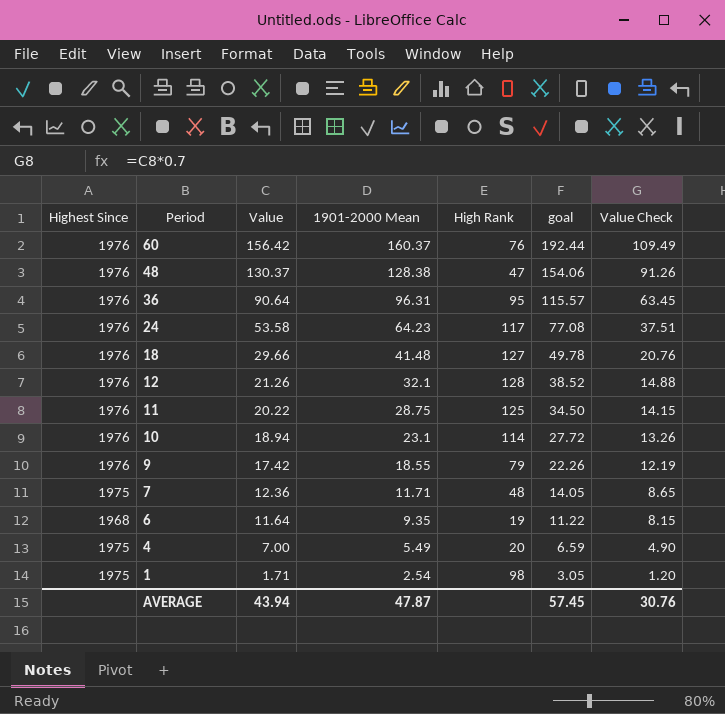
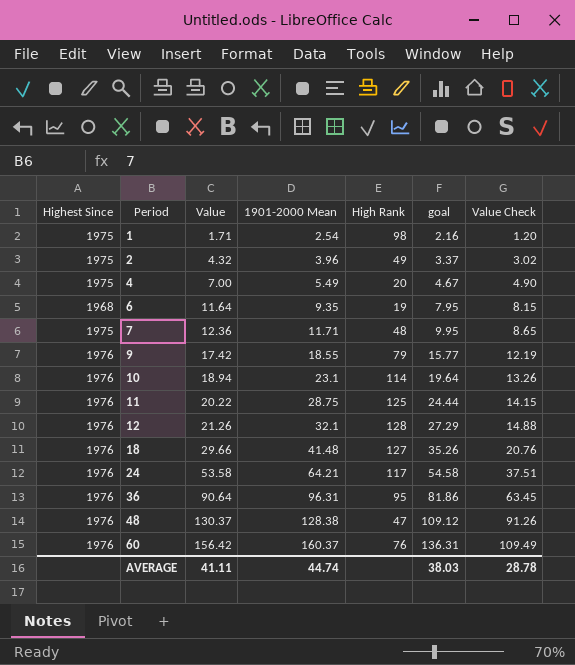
row order: Period descending -> Period ascending
column goal | formula: [1901-2000 Mean] * 1.2 -> [1901-2000 Mean] * 0.85
row 2: none -> 1975 | 4.32 | 3.96 | 49 | 3.37 | 3.02
24 | 1901-2000 Mean: 64.23 -> 64.21
AVERAGE | Value: 43.94 -> 41.11
AVERAGE | 1901-2000 Mean: 47.87 -> 44.74
AVERAGE | goal: 57.45 -> 38.03
AVERAGE | Value Check: 30.76 -> 28.78

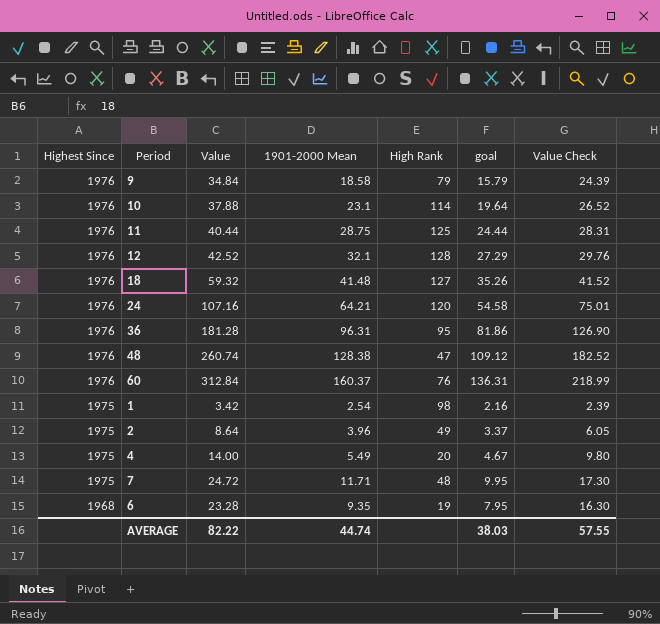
row order: Period ascending -> Highest Since descending
9 | Value: 17.42 -> 34.84
9 | 1901-2000 Mean: 18.55 -> 18.58
9 | goal: 15.77 -> 15.79
9 | Value Check: 12.19 -> 24.39
10 | Value: 18.94 -> 37.88
10 | Value Check: 13.26 -> 26.52
11 | Value: 20.22 -> 40.44
11 | Value Check: 14.15 -> 28.31
12 | Value: 21.26 -> 42.52
12 | Value Check: 14.88 -> 29.76
18 | Value: 29.66 -> 59.32
18 | Value Check: 20.76 -> 41.52
24 | Value: 53.58 -> 107.16
24 | High Rank: 117 -> 120
24 | Value Check: 37.51 -> 75.01
36 | Value: 90.64 -> 181.28
36 | Value Check: 63.45 -> 126.90
48 | Value: 130.37 -> 260.74
48 | Value Check: 91.26 -> 182.52
60 | Value: 156.42 -> 312.84
60 | Value Check: 109.49 -> 218.99
1 | Value: 1.71 -> 3.42
1 | Value Check: 1.20 -> 2.39
2 | Value: 4.32 -> 8.64
2 | Value Check: 3.02 -> 6.05
4 | Value: 7.00 -> 14.00
4 | Value Check: 4.90 -> 9.80
7 | Value: 12.36 -> 24.72
7 | Value Check: 8.65 -> 17.30
6 | Value: 11.64 -> 23.28
6 | Value Check: 8.15 -> 16.30
AVERAGE | Value: 41.11 -> 82.22
AVERAGE | Value Check: 28.78 -> 57.55

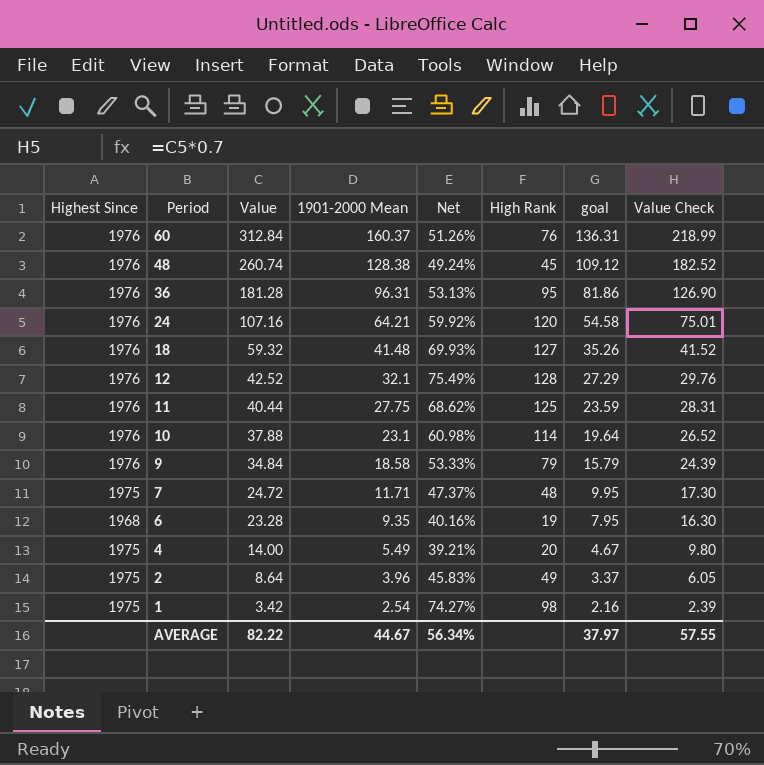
row order: Highest Since descending -> Period descending
column Net | formula: none -> [1901-2000 Mean] / [Value]
48 | High Rank: 47 -> 45
11 | 1901-2000 Mean: 28.75 -> 27.75
11 | goal: 24.44 -> 23.59
AVERAGE | 1901-2000 Mean: 44.74 -> 44.67
AVERAGE | goal: 38.03 -> 37.97

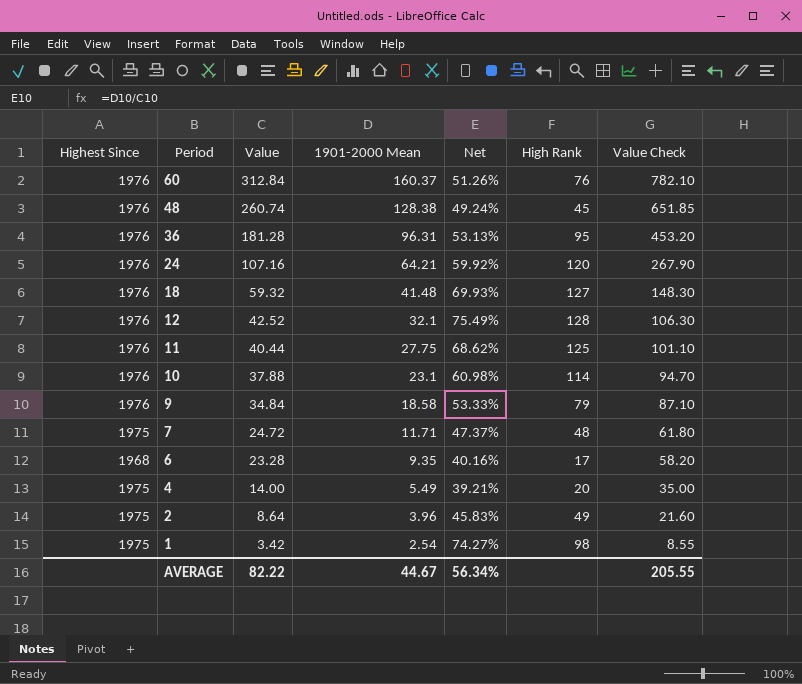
column goal | formula: [1901-2000 Mean] * 0.85 -> none
column Value Check | formula: [Value] * 0.7 -> [Value] * 2.5
6 | High Rank: 19 -> 17
AVERAGE | Value Check: 57.55 -> 205.55

